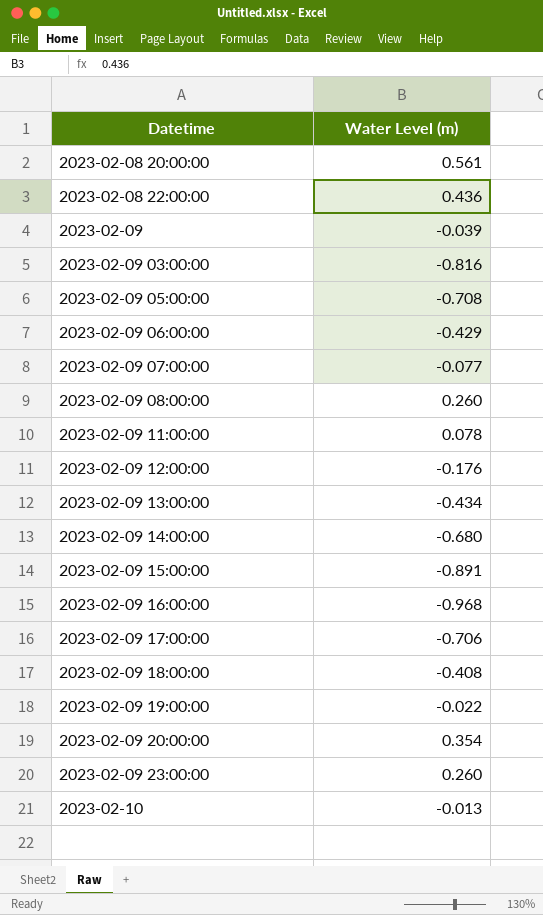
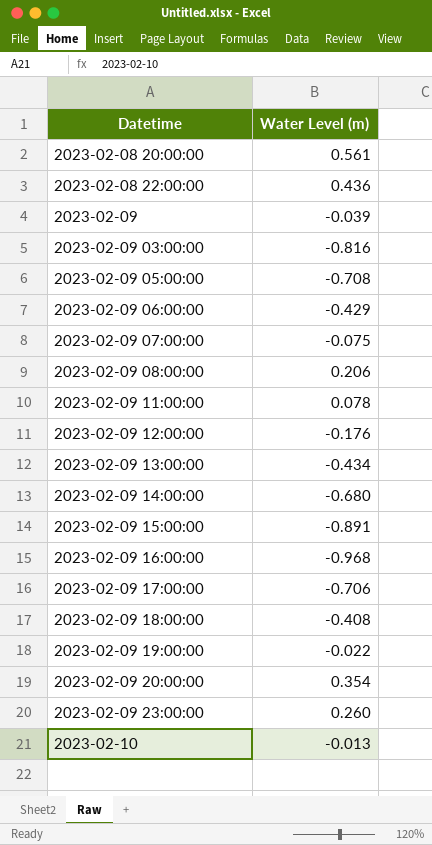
2023-02-09 07:00:00 | Water Level (m): -0.077 -> -0.075
2023-02-09 08:00:00 | Water Level (m): 0.260 -> 0.206

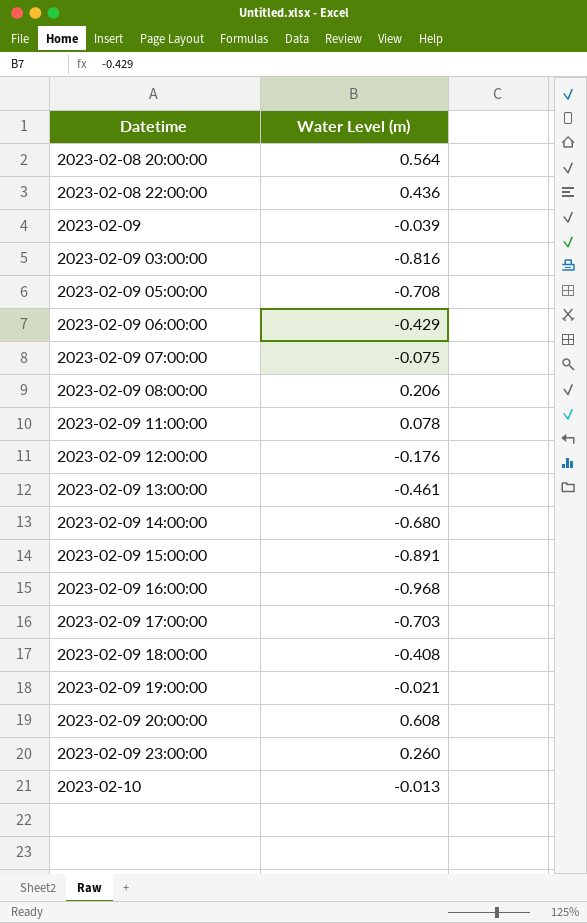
2023-02-08 20:00:00 | Water Level (m): 0.561 -> 0.564
2023-02-09 13:00:00 | Water Level (m): -0.434 -> -0.461
2023-02-09 17:00:00 | Water Level (m): -0.706 -> -0.703
2023-02-09 19:00:00 | Water Level (m): -0.022 -> -0.021
2023-02-09 20:00:00 | Water Level (m): 0.354 -> 0.608

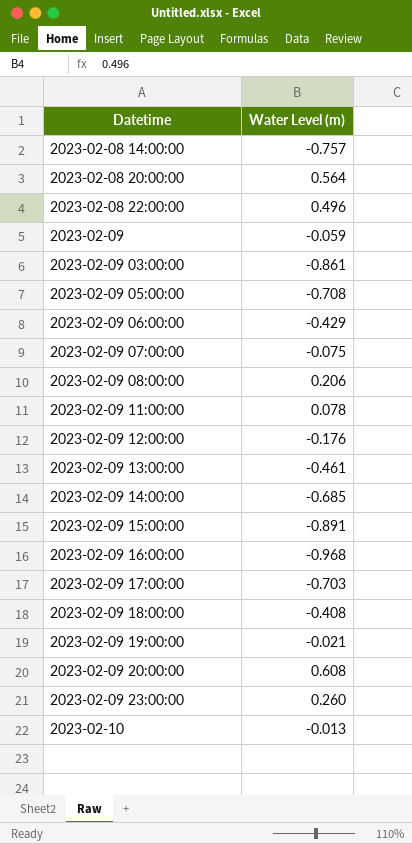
row 2023-02-08 14:00:00: none -> -0.757
2023-02-08 22:00:00 | Water Level (m): 0.436 -> 0.496
2023-02-09 | Water Level (m): -0.039 -> -0.059
2023-02-09 03:00:00 | Water Level (m): -0.816 -> -0.861
2023-02-09 14:00:00 | Water Level (m): -0.680 -> -0.685

